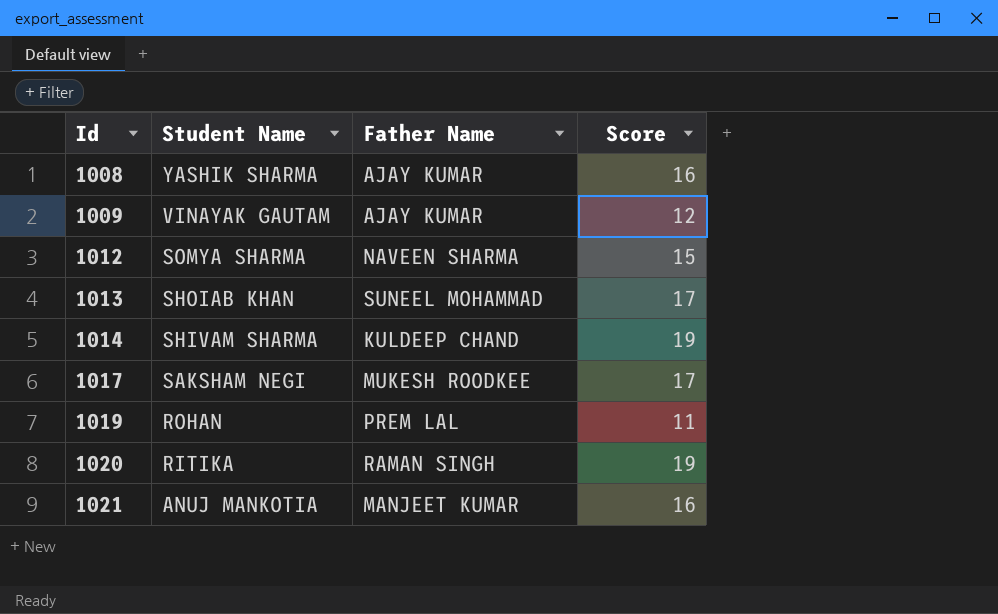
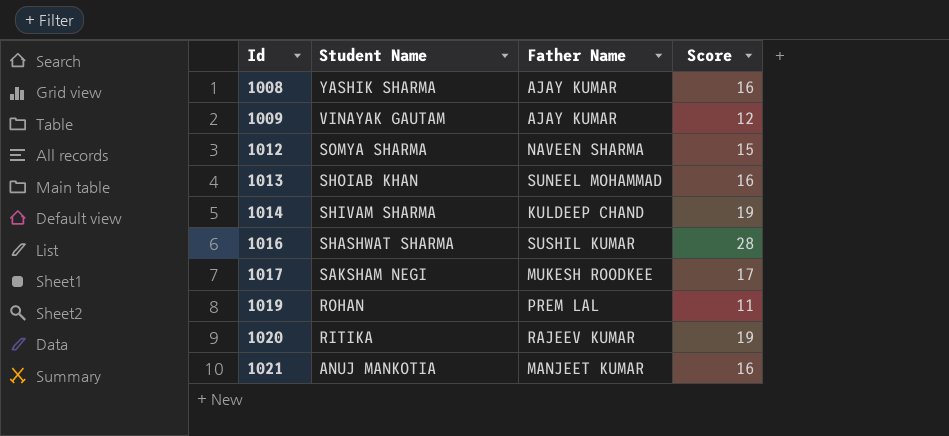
1013 | Score: 17 -> 16
row 1016: none -> SHASHWAT SHARMA | SUSHIL KUMAR | 28
1020 | Father Name: RAMAN SINGH -> RAJEEV KUMAR

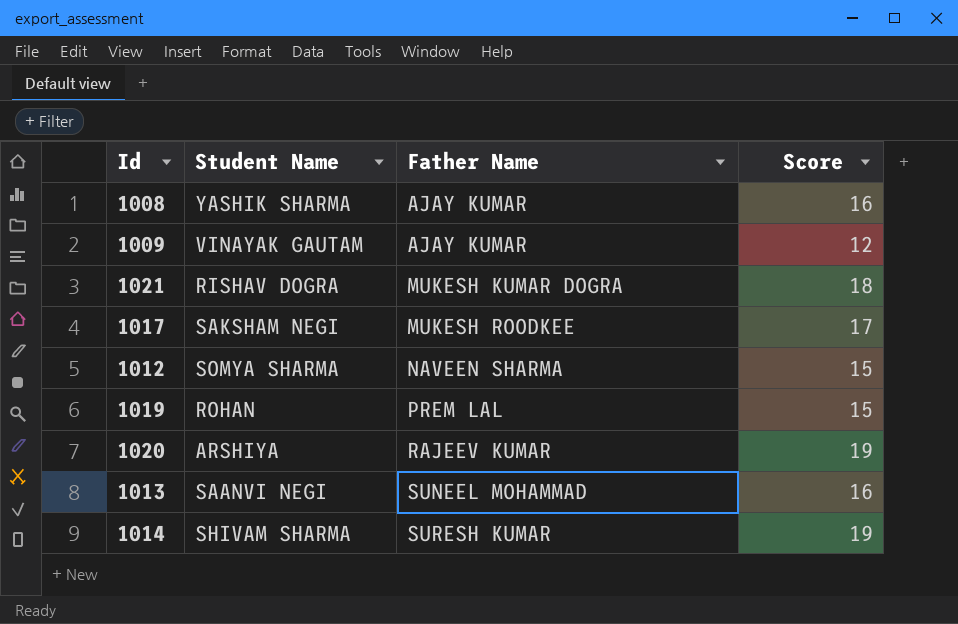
row order: Id ascending -> Father Name ascending
row 1016: SHASHWAT SHARMA | SUSHIL KUMAR | 28 -> none
1021 | Student Name: ANUJ MANKOTIA -> RISHAV DOGRA
1021 | Father Name: MANJEET KUMAR -> MUKESH KUMAR DOGRA
1021 | Score: 16 -> 18
1019 | Score: 11 -> 15
1020 | Student Name: RITIKA -> ARSHIYA
1013 | Student Name: SHOIAB KHAN -> SAANVI NEGI
1014 | Father Name: KULDEEP CHAND -> SURESH KUMAR

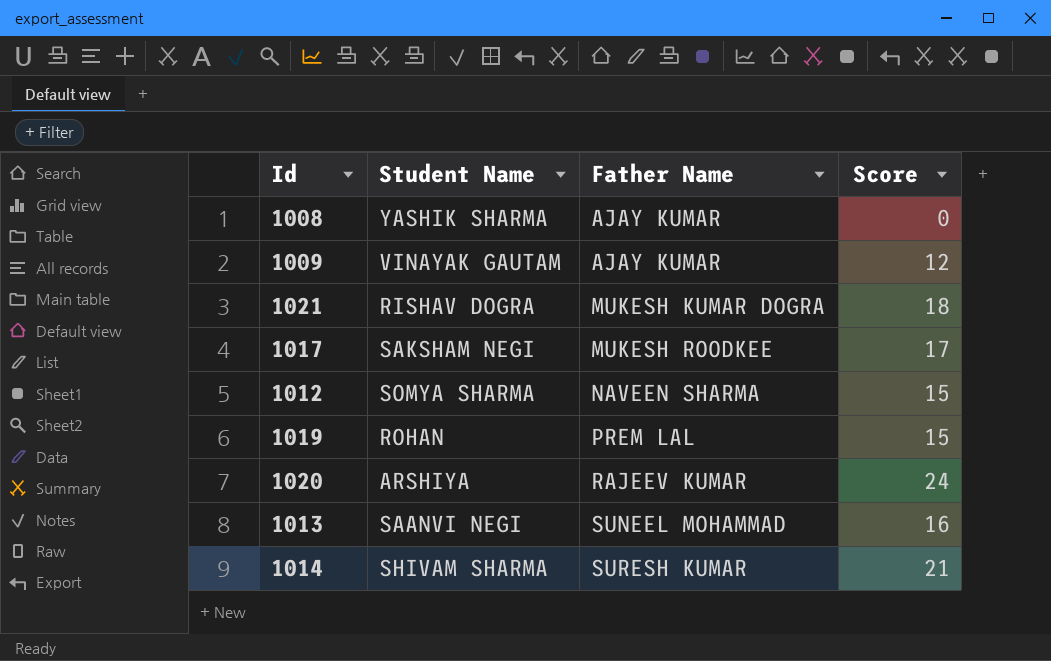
1008 | Score: 16 -> 0
1020 | Score: 19 -> 24
1014 | Score: 19 -> 21

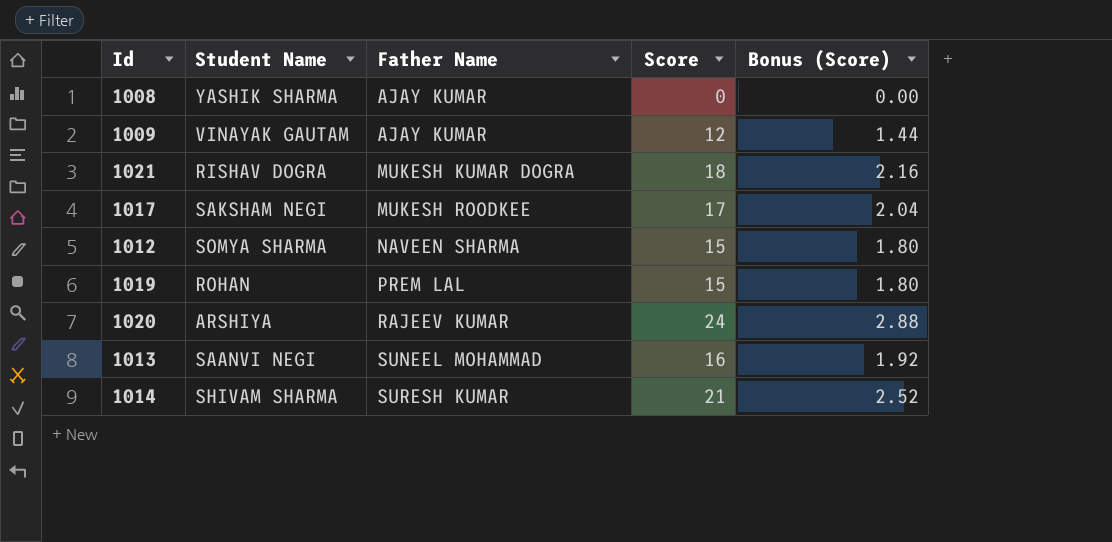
column Bonus (Score) | formula: none -> [Score] * 0.12

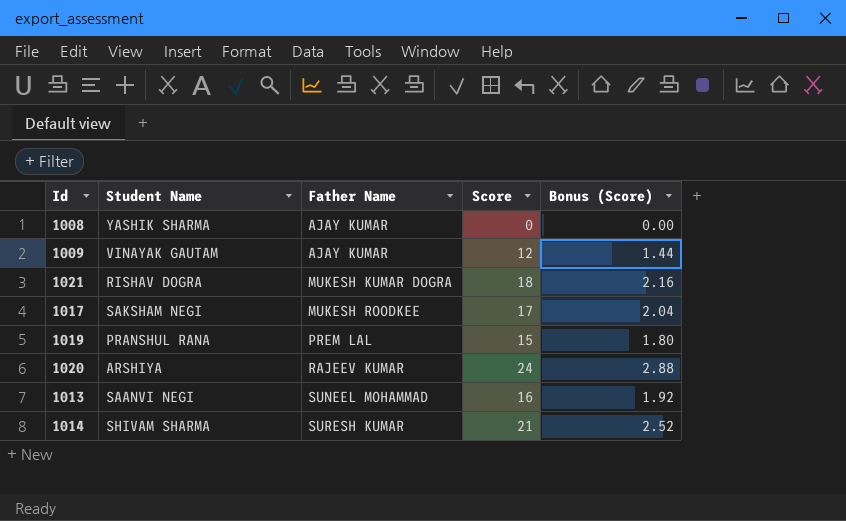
row 1012: SOMYA SHARMA | NAVEEN SHARMA | 15 | 1.80 -> none
1019 | Student Name: ROHAN -> PRANSHUL RANA

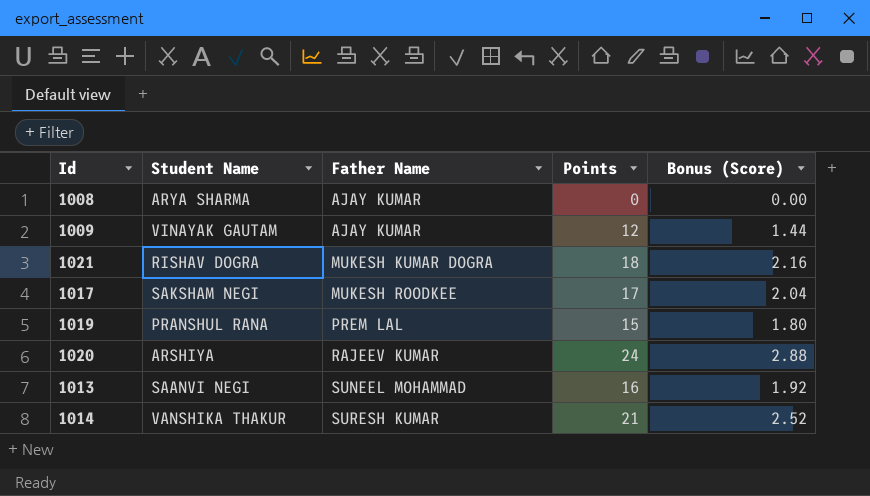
column name: Score -> Points
1008 | Student Name: YASHIK SHARMA -> ARYA SHARMA
1014 | Student Name: SHIVAM SHARMA -> VANSHIKA THAKUR

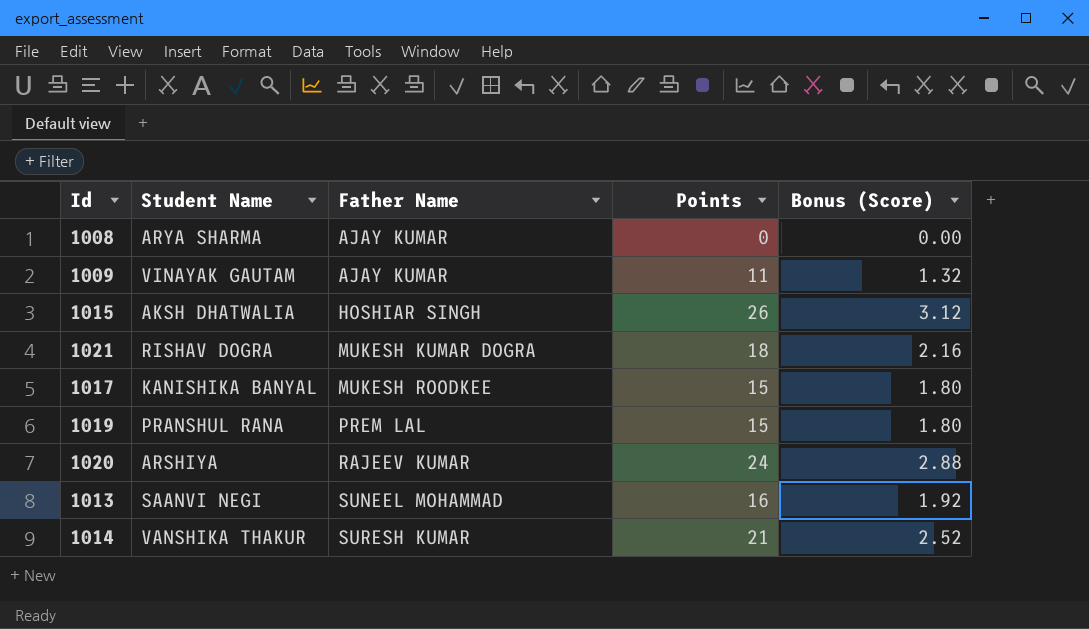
1009 | Points: 12 -> 11
1009 | Bonus (Score): 1.44 -> 1.32
row 1015: none -> AKSH DHATWALIA | HOSHIAR SINGH | 26 | 3.12
1017 | Student Name: SAKSHAM NEGI -> KANISHIKA BANYAL
1017 | Points: 17 -> 15
1017 | Bonus (Score): 2.04 -> 1.80

